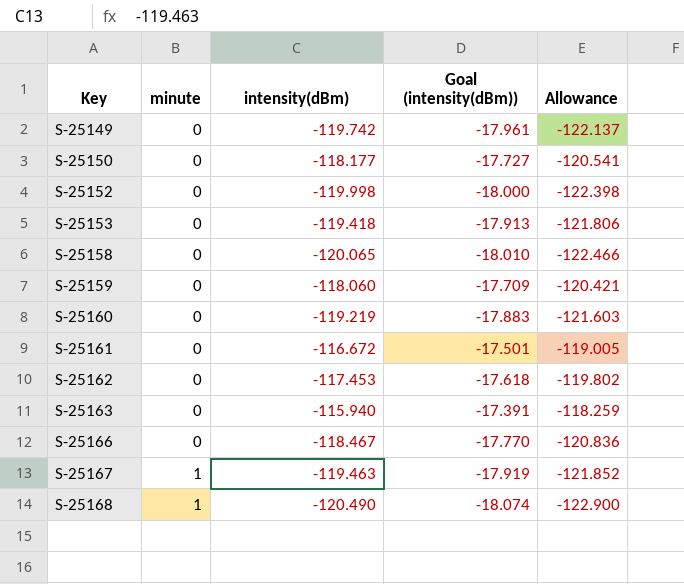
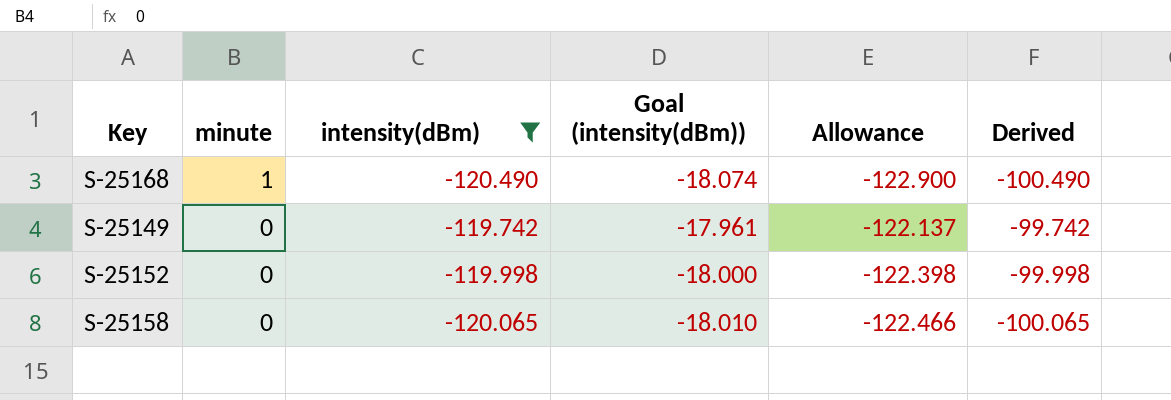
filter: none -> intensity(dBm) <= -119.742
row order: Key ascending -> minute descending
column Derived | formula: none -> [intensity(dBm)] + 20

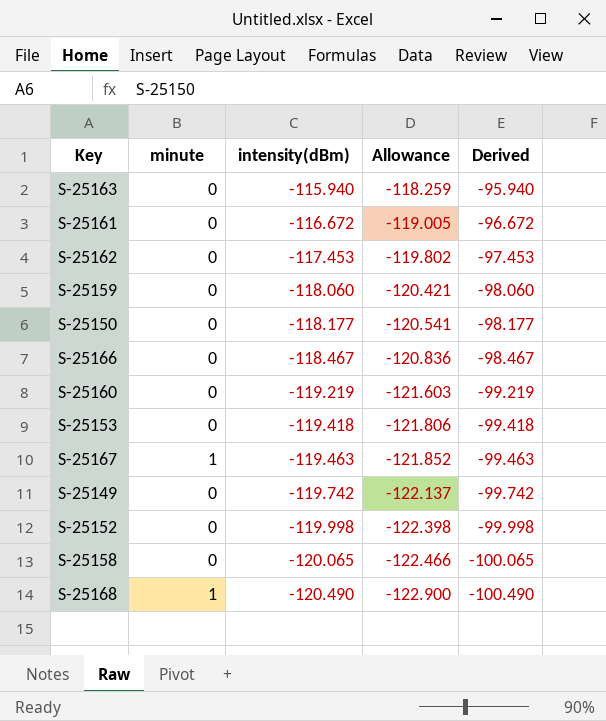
filter: intensity(dBm) <= -119.742 -> none
row order: minute descending -> intensity(dBm) descending
column Goal (intensity(dBm)) | formula: [intensity(dBm)] * 0.15 -> none

